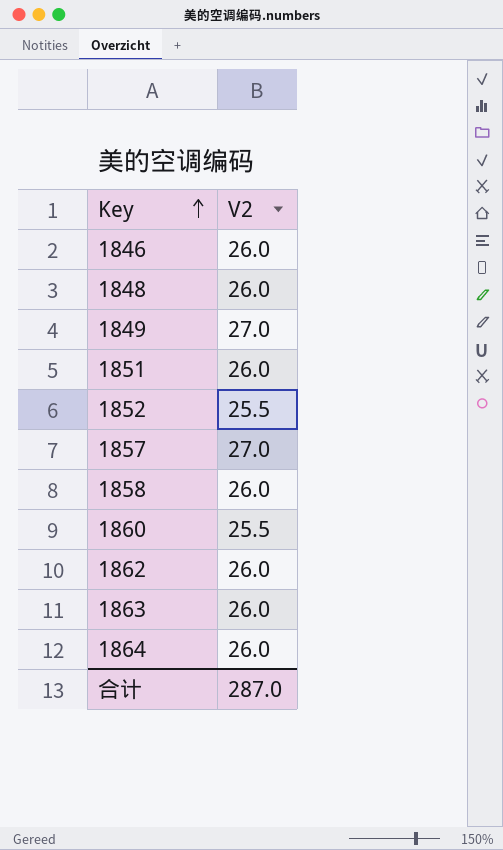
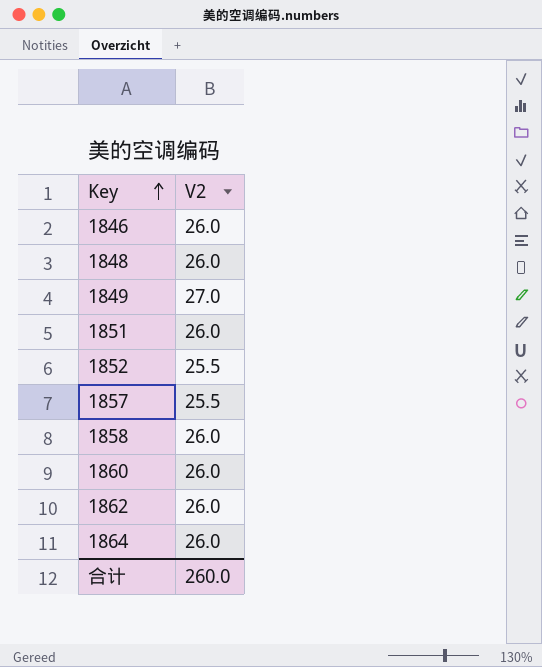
row 1863: 26.0 -> none
1857 | V2: 27.0 -> 25.5
1860 | V2: 25.5 -> 26.0
合计 | V2: 287.0 -> 260.0

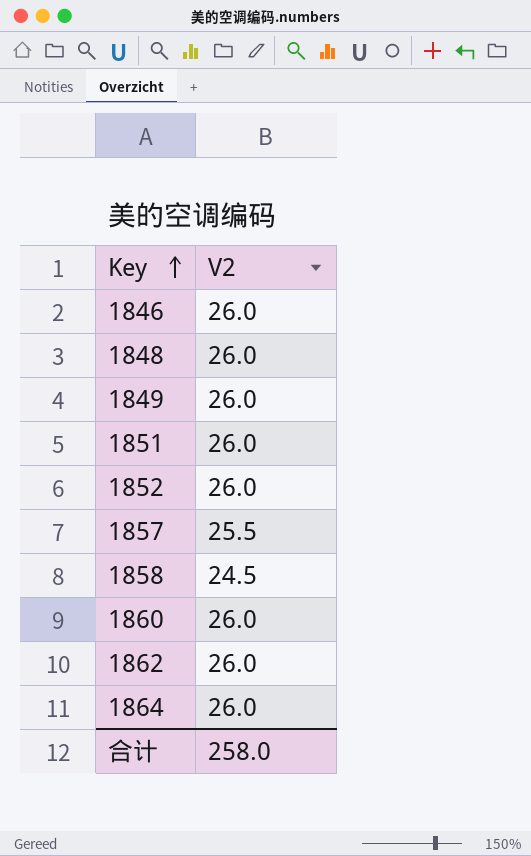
1849 | V2: 27.0 -> 26.0
1852 | V2: 25.5 -> 26.0
1858 | V2: 26.0 -> 24.5
合计 | V2: 260.0 -> 258.0

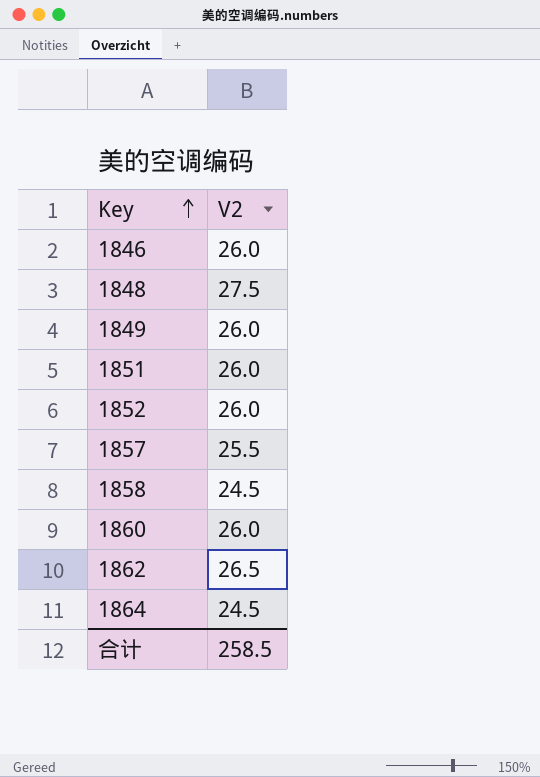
1848 | V2: 26.0 -> 27.5
1862 | V2: 26.0 -> 26.5
1864 | V2: 26.0 -> 24.5
合计 | V2: 258.0 -> 258.5

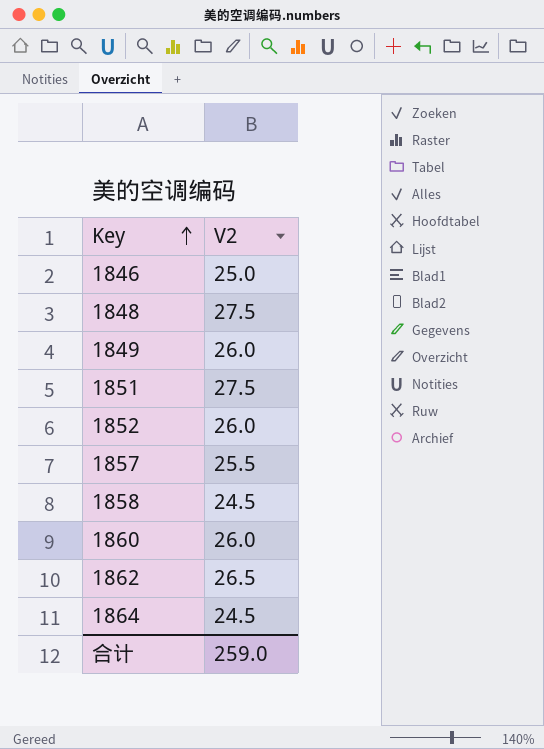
1846 | V2: 26.0 -> 25.0
1851 | V2: 26.0 -> 27.5
合计 | V2: 258.5 -> 259.0

